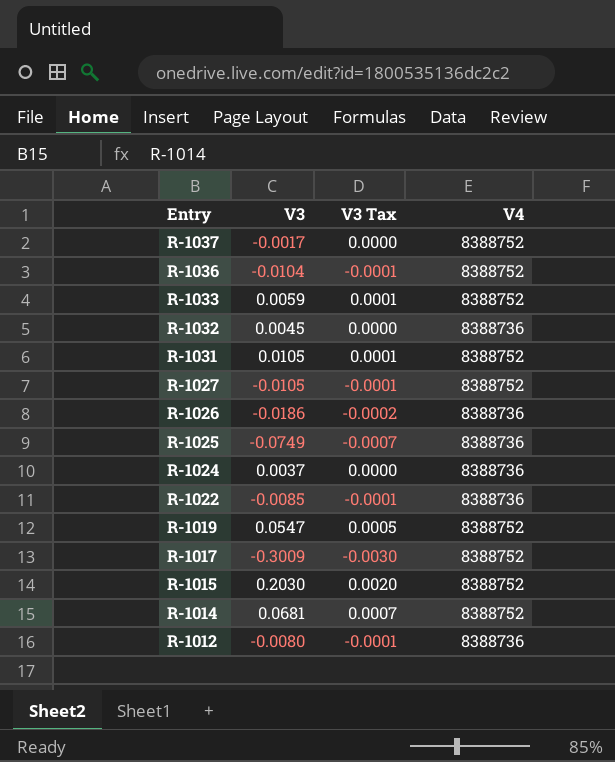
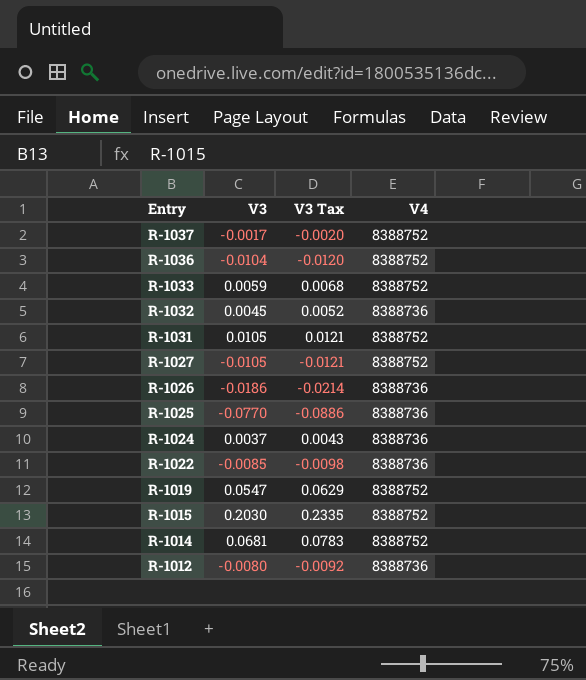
column V3 Tax | formula: [V3] * 0.01 -> [V3] * 1.15
row R-1017: -0.3009 | -0.0030 | 8388752 -> none
R-1025 | V3: -0.0749 -> -0.0770

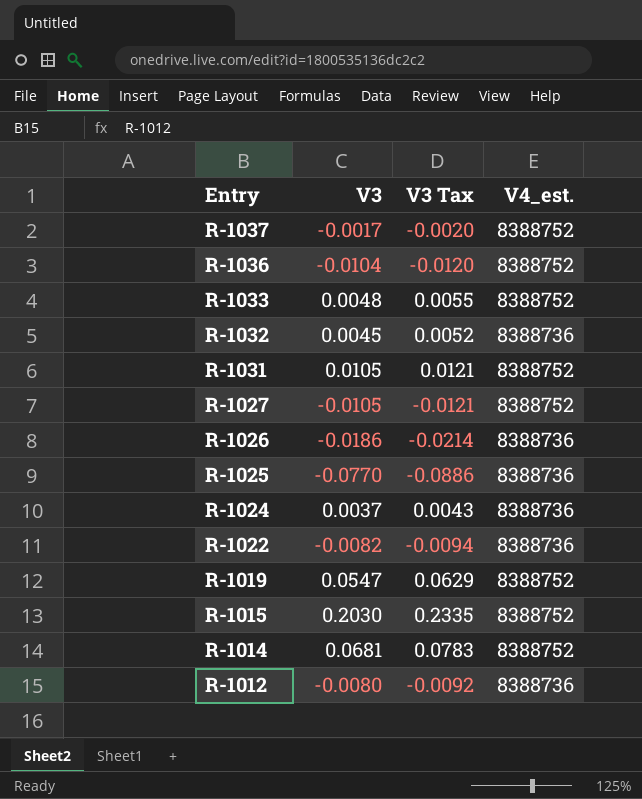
column name: V4 -> V4_est.
R-1033 | V3: 0.0059 -> 0.0048
R-1033 | V3 Tax: 0.0068 -> 0.0055
R-1022 | V3: -0.0085 -> -0.0082
R-1022 | V3 Tax: -0.0098 -> -0.0094

